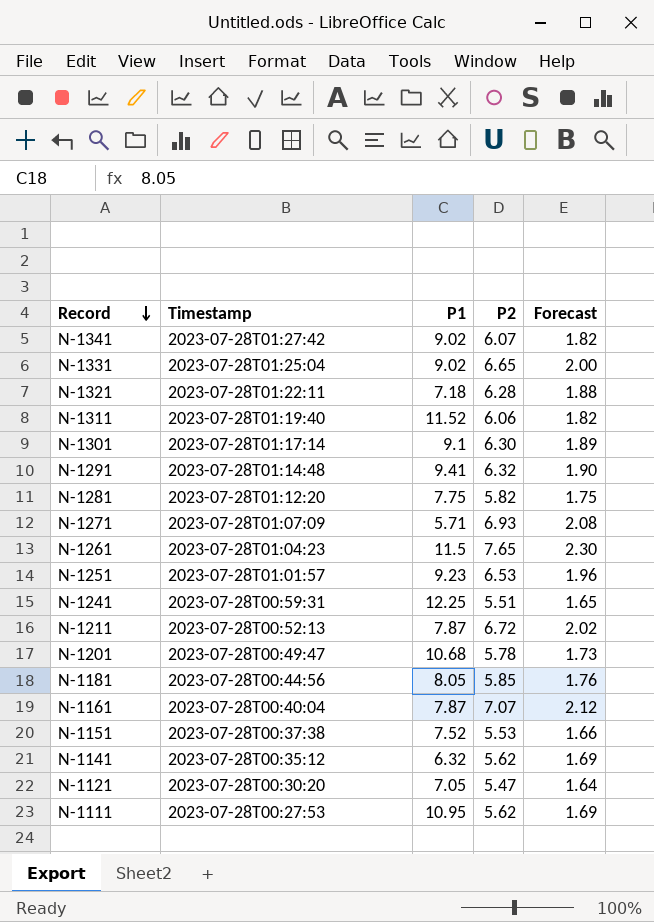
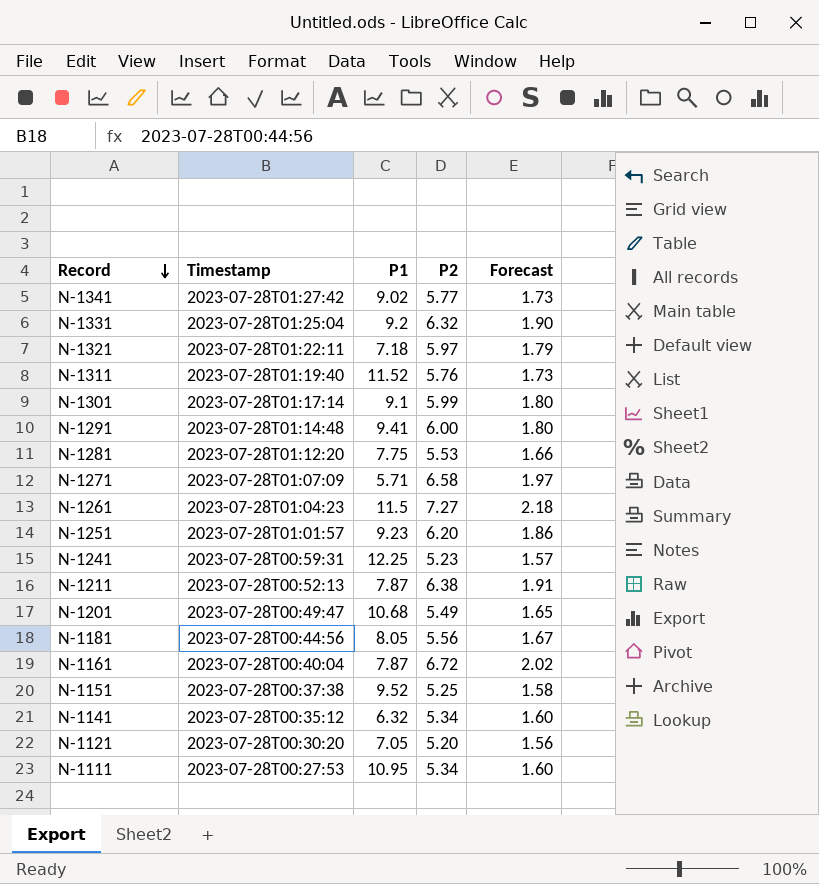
N-1341 | P2: 6.07 -> 5.77
N-1341 | Forecast: 1.82 -> 1.73
N-1331 | P1: 9.02 -> 9.2
N-1331 | P2: 6.65 -> 6.32
N-1331 | Forecast: 2.00 -> 1.90
N-1321 | P2: 6.28 -> 5.97
N-1321 | Forecast: 1.88 -> 1.79
N-1311 | P2: 6.06 -> 5.76
N-1311 | Forecast: 1.82 -> 1.73
N-1301 | P2: 6.30 -> 5.99
N-1301 | Forecast: 1.89 -> 1.80
N-1291 | P2: 6.32 -> 6.00
N-1291 | Forecast: 1.90 -> 1.80
N-1281 | P2: 5.82 -> 5.53
N-1281 | Forecast: 1.75 -> 1.66
N-1271 | P2: 6.93 -> 6.58
N-1271 | Forecast: 2.08 -> 1.97
N-1261 | P2: 7.65 -> 7.27
N-1261 | Forecast: 2.30 -> 2.18
N-1251 | P2: 6.53 -> 6.20
N-1251 | Forecast: 1.96 -> 1.86
N-1241 | P2: 5.51 -> 5.23
N-1241 | Forecast: 1.65 -> 1.57
N-1211 | P2: 6.72 -> 6.38
N-1211 | Forecast: 2.02 -> 1.91
N-1201 | P2: 5.78 -> 5.49
N-1201 | Forecast: 1.73 -> 1.65
N-1181 | P2: 5.85 -> 5.56
N-1181 | Forecast: 1.76 -> 1.67
N-1161 | P2: 7.07 -> 6.72
N-1161 | Forecast: 2.12 -> 2.02
N-1151 | P1: 7.52 -> 9.52
N-1151 | P2: 5.53 -> 5.25
N-1151 | Forecast: 1.66 -> 1.58
N-1141 | P2: 5.62 -> 5.34
N-1141 | Forecast: 1.69 -> 1.60
N-1121 | P2: 5.47 -> 5.20
N-1121 | Forecast: 1.64 -> 1.56
N-1111 | P2: 5.62 -> 5.34
N-1111 | Forecast: 1.69 -> 1.60

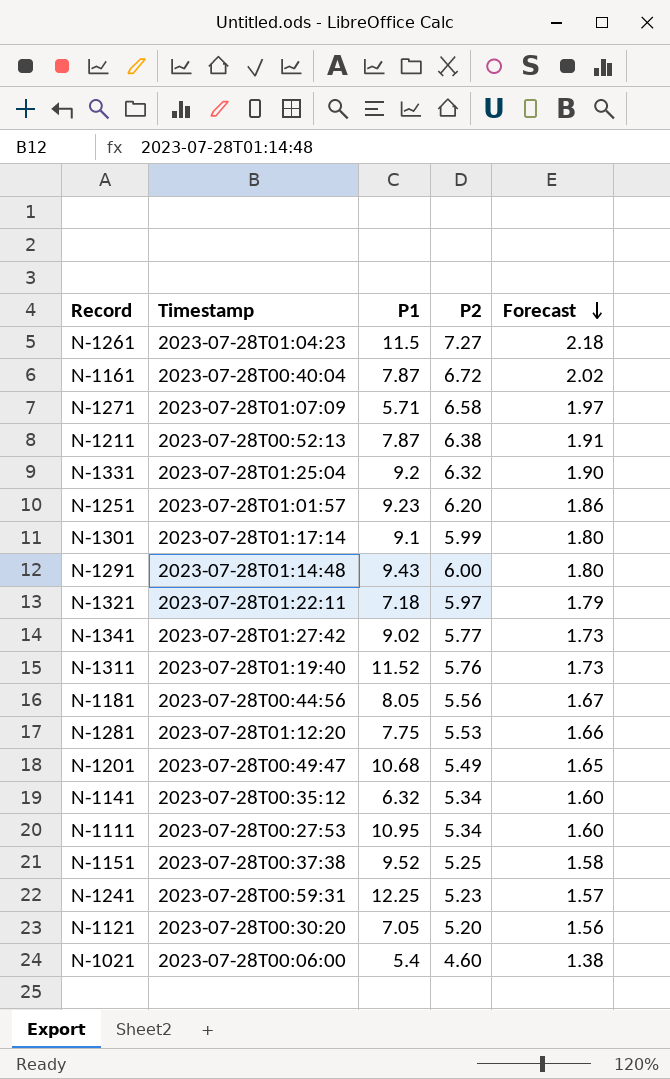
row order: Record descending -> Forecast descending
N-1291 | P1: 9.41 -> 9.43
row N-1021: none -> 2023-07-28T00:06:00 | 5.4 | 4.60 | 1.38

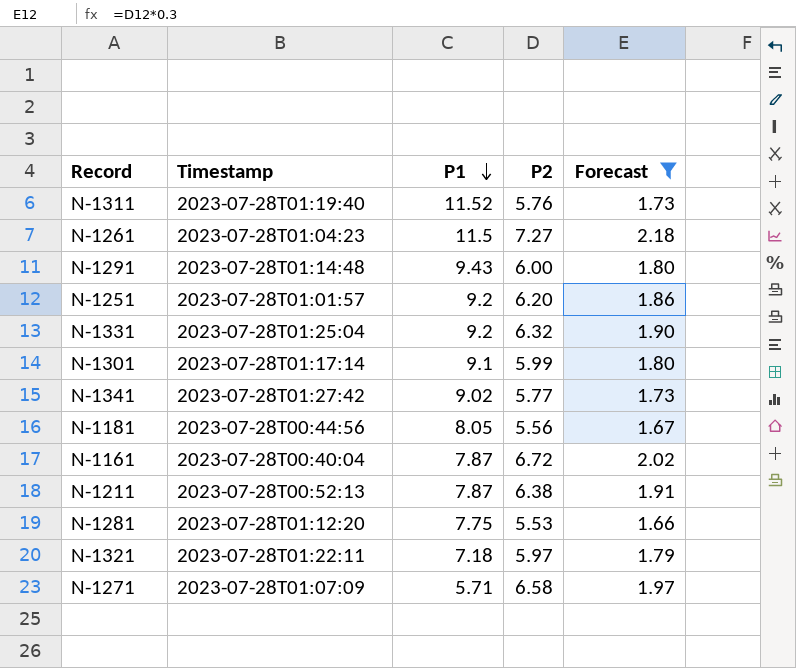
filter: none -> Forecast >= 1.66
row order: Forecast descending -> P1 descending
N-1251 | P1: 9.23 -> 9.2

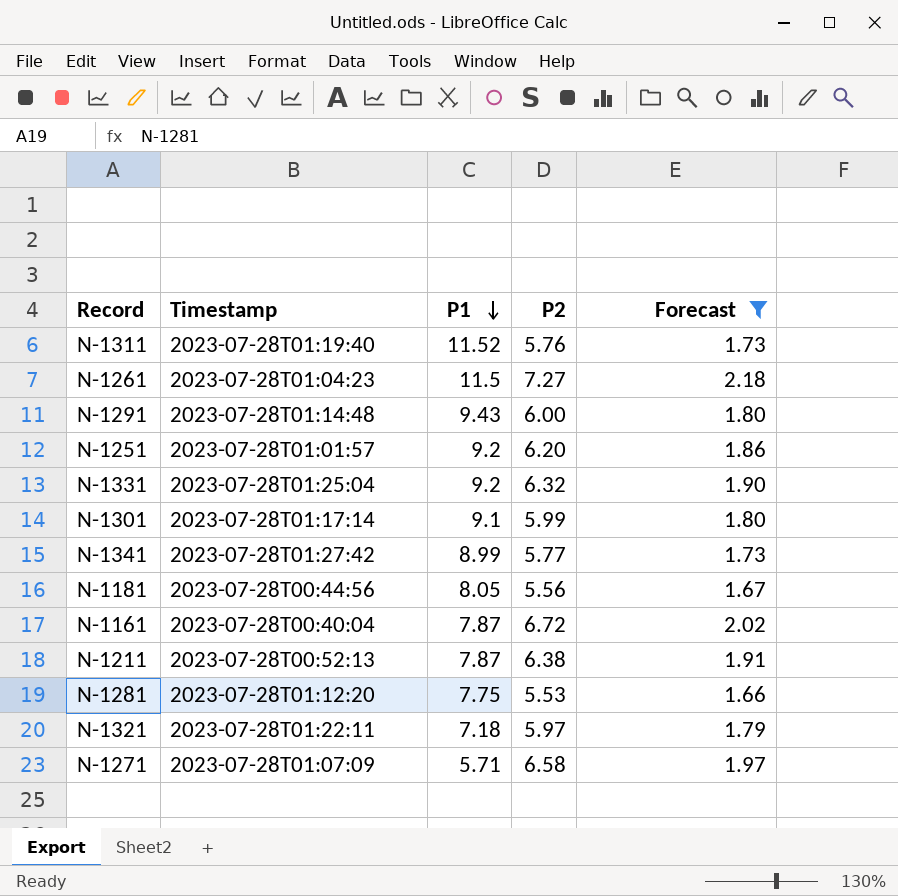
N-1341 | P1: 9.02 -> 8.99

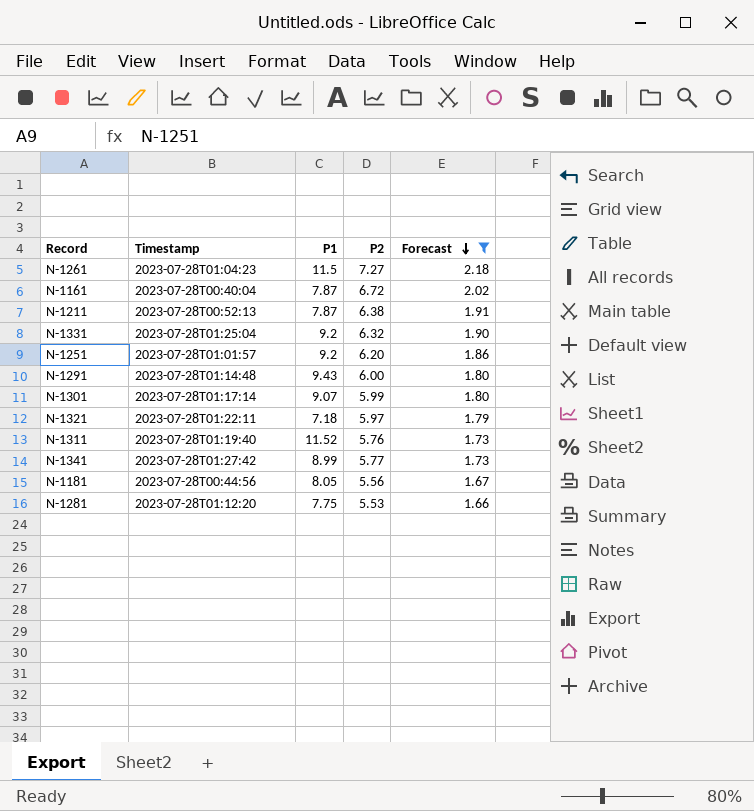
row order: P1 descending -> Forecast descending
row N-1271: 2023-07-28T01:07:09 | 5.71 | 6.58 | 1.97 -> none
N-1301 | P1: 9.1 -> 9.07

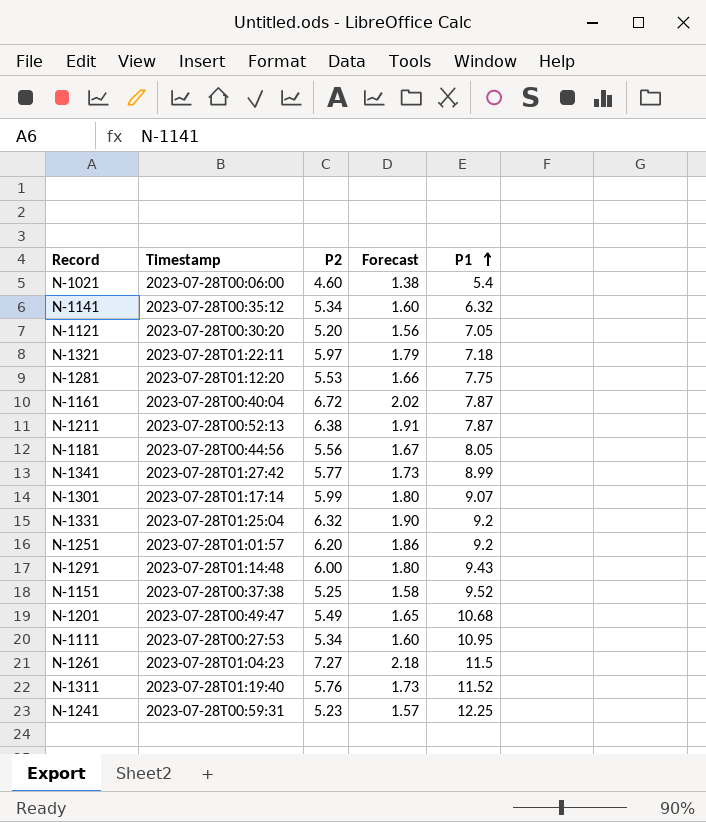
filter: Forecast >= 1.66 -> none
row order: Forecast descending -> P1 ascending
column P1 | position: 3 -> 5

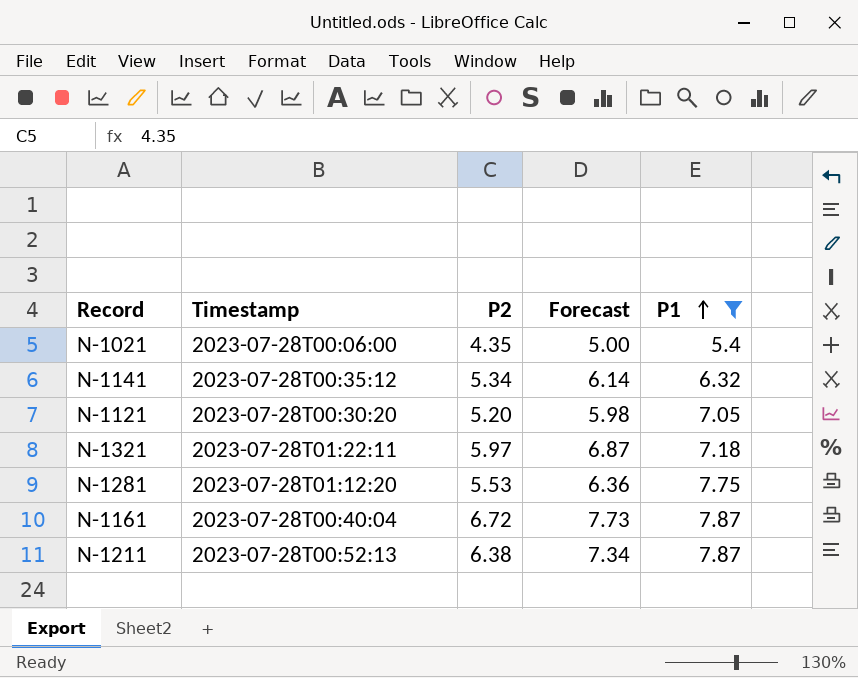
filter: none -> P1 <= 7.87
column Forecast | formula: [P2] * 0.3 -> [P2] * 1.15
N-1021 | P2: 4.60 -> 4.35

